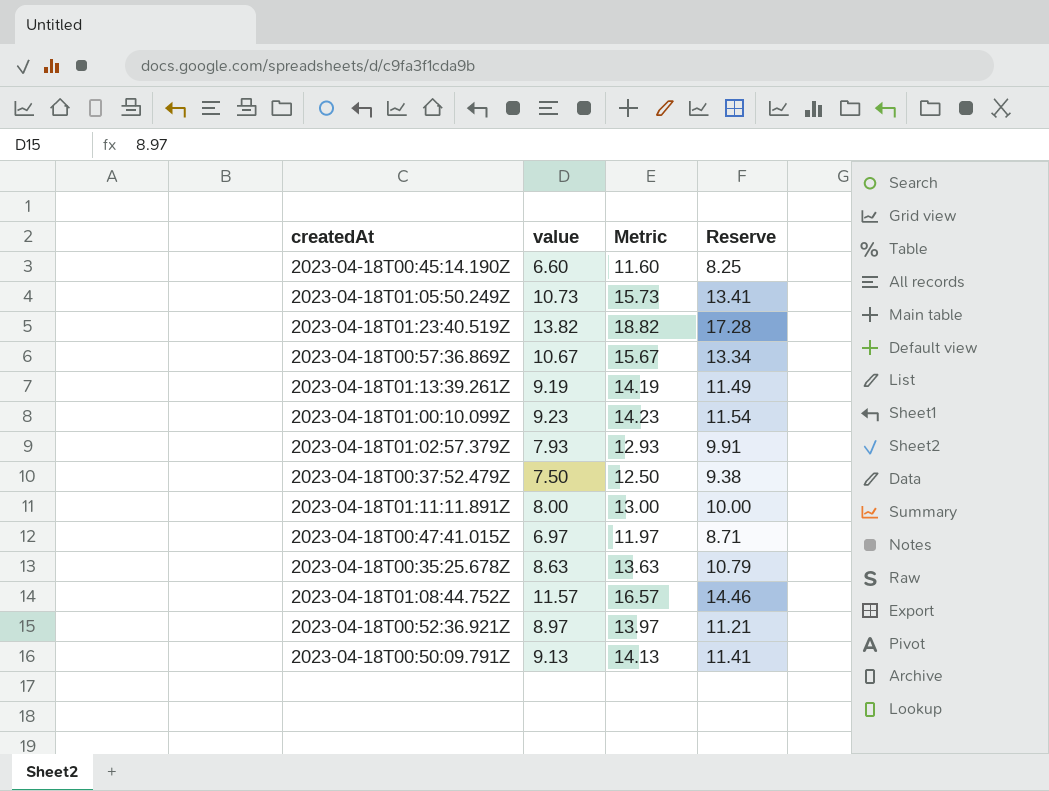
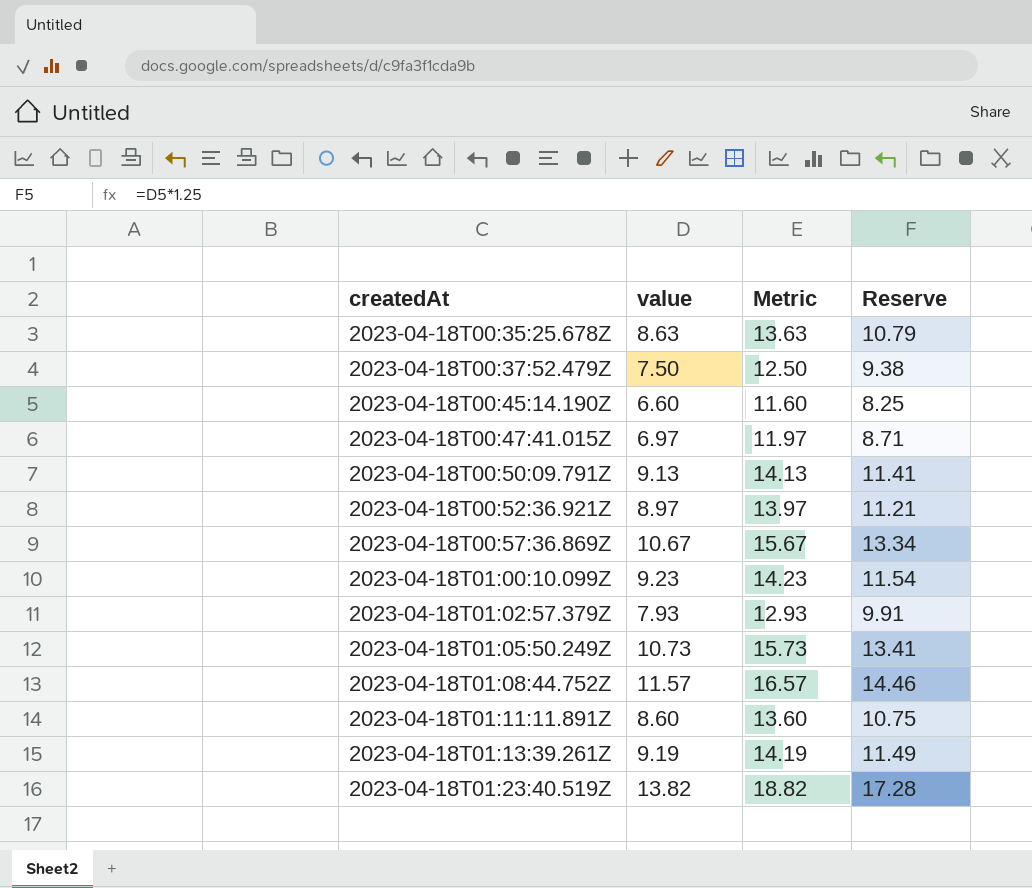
row order: none -> createdAt ascending
2023-04-18T01:11:11.891Z | value: 8.00 -> 8.60
2023-04-18T01:11:11.891Z | Metric: 13.00 -> 13.60
2023-04-18T01:11:11.891Z | Reserve: 10.00 -> 10.75

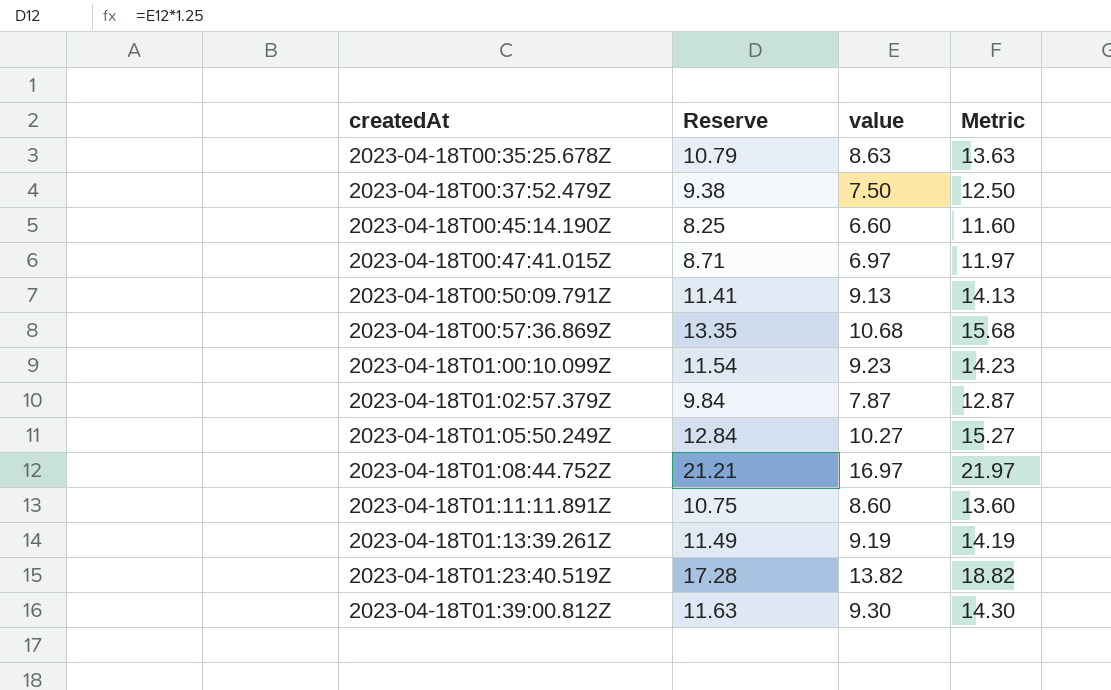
column Reserve | position: 4 -> 2
row 2023-04-18T00:52:36.921Z: 8.97 | 13.97 | 11.21 -> none
2023-04-18T00:57:36.869Z | Reserve: 13.34 -> 13.35
2023-04-18T00:57:36.869Z | value: 10.67 -> 10.68
2023-04-18T00:57:36.869Z | Metric: 15.67 -> 15.68
2023-04-18T01:02:57.379Z | Reserve: 9.91 -> 9.84
2023-04-18T01:02:57.379Z | value: 7.93 -> 7.87
2023-04-18T01:02:57.379Z | Metric: 12.93 -> 12.87
2023-04-18T01:05:50.249Z | Reserve: 13.41 -> 12.84
2023-04-18T01:05:50.249Z | value: 10.73 -> 10.27
2023-04-18T01:05:50.249Z | Metric: 15.73 -> 15.27
2023-04-18T01:08:44.752Z | Reserve: 14.46 -> 21.21
2023-04-18T01:08:44.752Z | value: 11.57 -> 16.97
2023-04-18T01:08:44.752Z | Metric: 16.57 -> 21.97
row 2023-04-18T01:39:00.812Z: none -> 11.63 | 9.30 | 14.30

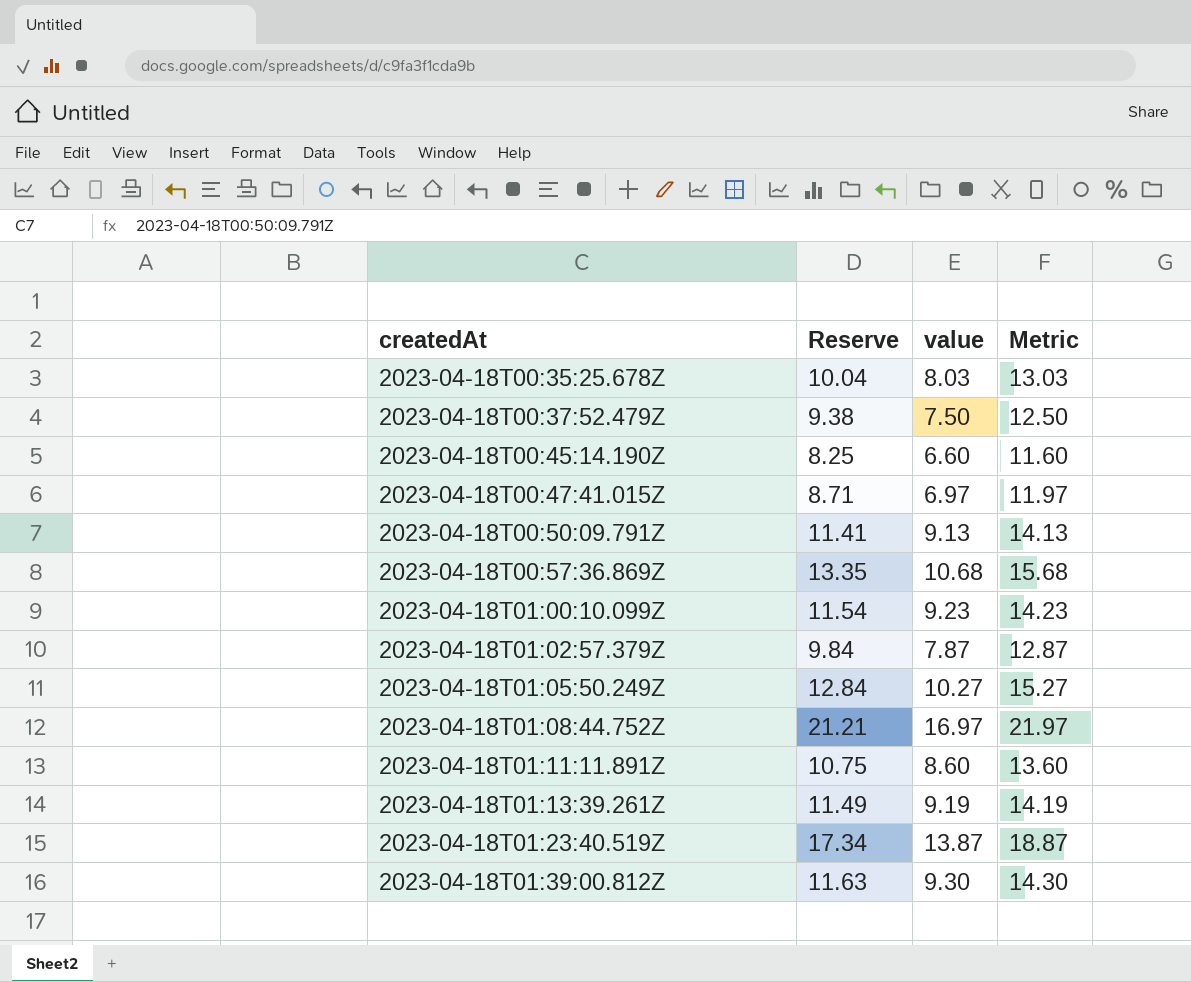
2023-04-18T00:35:25.678Z | Reserve: 10.79 -> 10.04
2023-04-18T00:35:25.678Z | value: 8.63 -> 8.03
2023-04-18T00:35:25.678Z | Metric: 13.63 -> 13.03
2023-04-18T01:23:40.519Z | Reserve: 17.28 -> 17.34
2023-04-18T01:23:40.519Z | value: 13.82 -> 13.87
2023-04-18T01:23:40.519Z | Metric: 18.82 -> 18.87

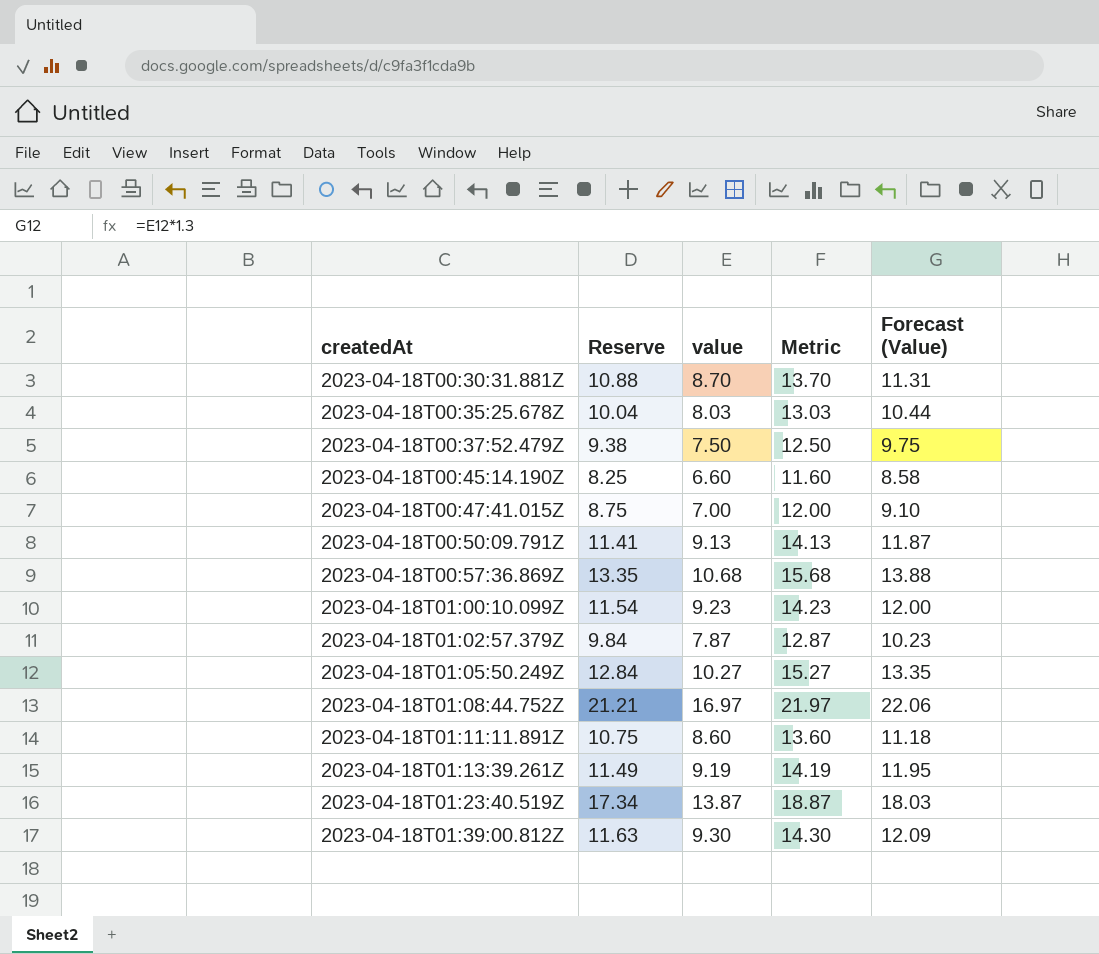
column Forecast (Value) | formula: none -> [value] * 1.3
row 2023-04-18T00:30:31.881Z: none -> 10.88 | 8.70 | 13.70 | 11.31
2023-04-18T00:47:41.015Z | Reserve: 8.71 -> 8.75
2023-04-18T00:47:41.015Z | value: 6.97 -> 7.00
2023-04-18T00:47:41.015Z | Metric: 11.97 -> 12.00

